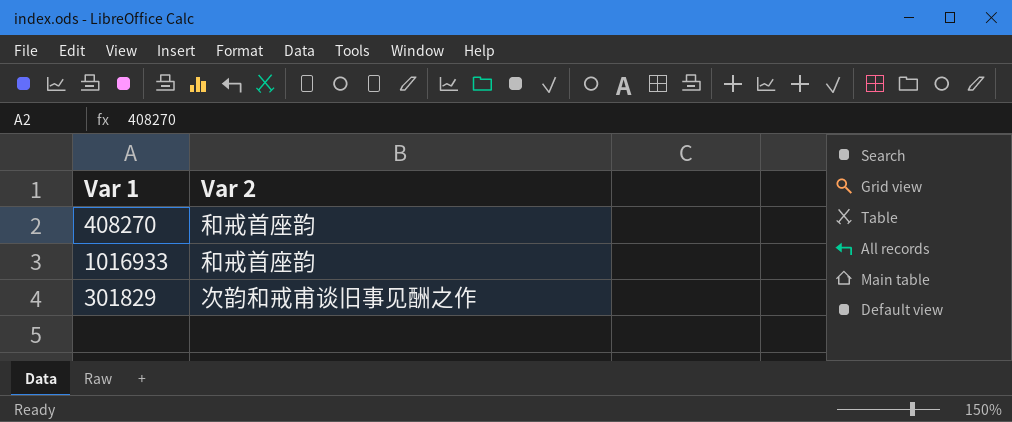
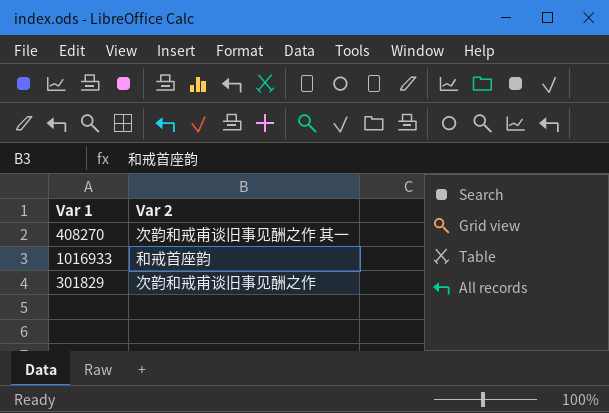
408270 | Var 2: 和戒首座韵 -> 次韵和戒甫谈旧事见酬之作 其一

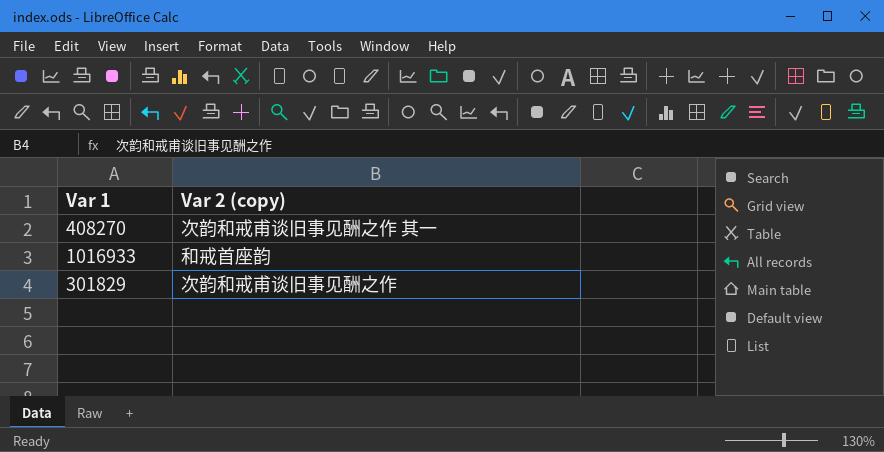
column name: Var 2 -> Var 2 (copy)

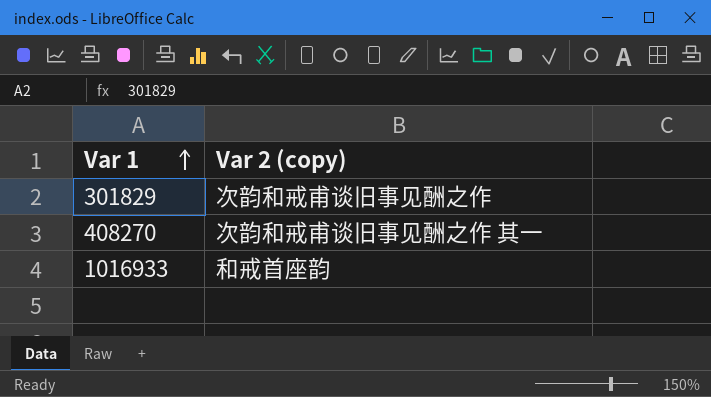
row order: none -> Var 1 ascending

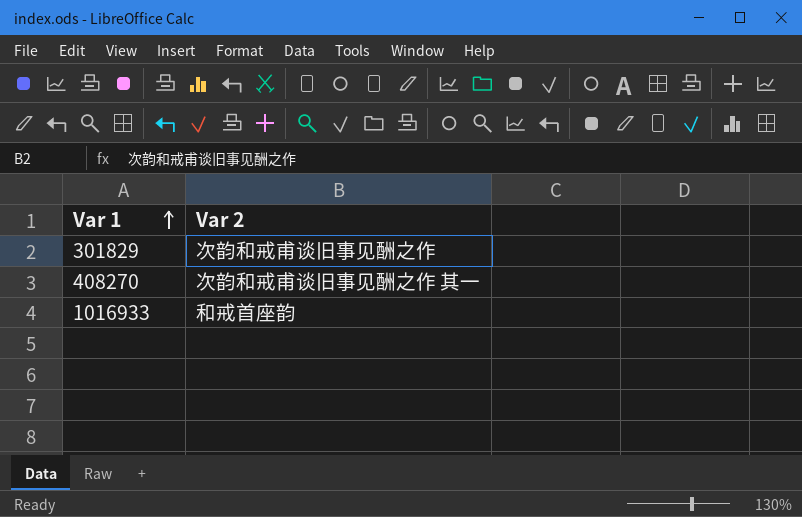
column name: Var 2 (copy) -> Var 2

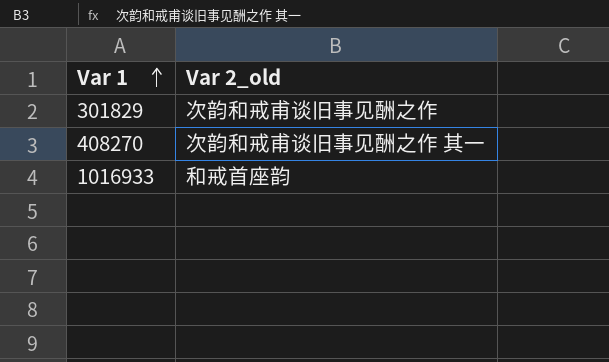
column name: Var 2 -> Var 2_old

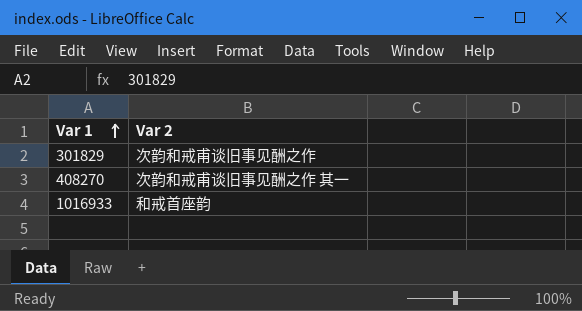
column name: Var 2_old -> Var 2

